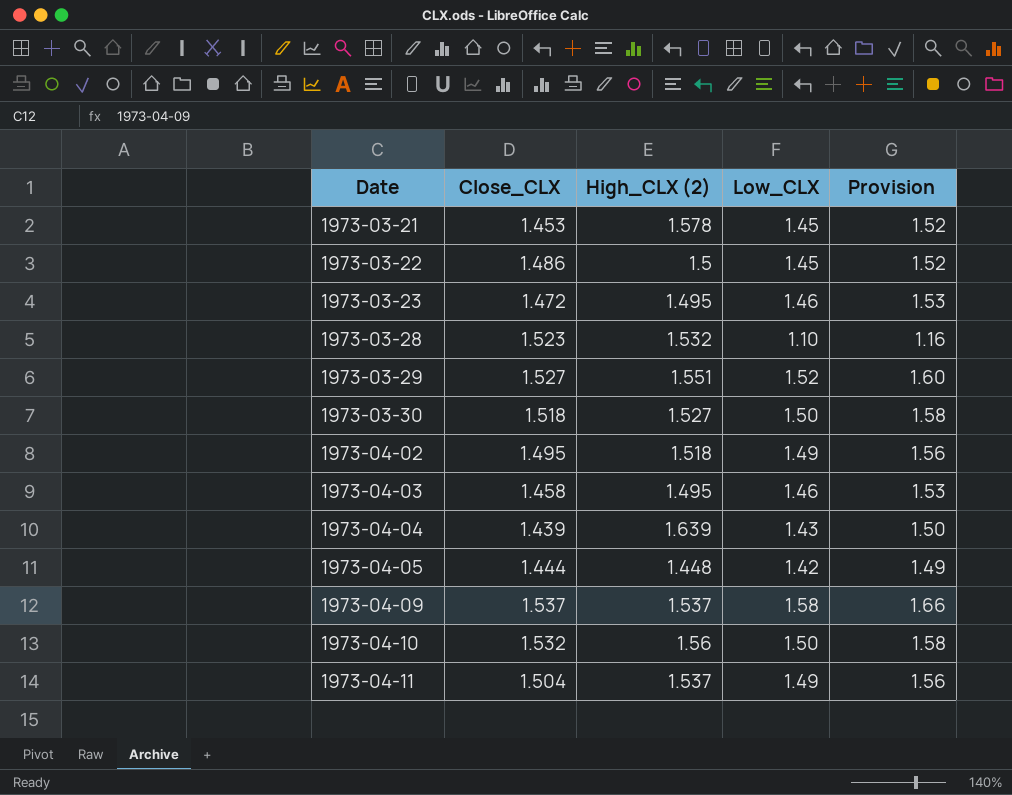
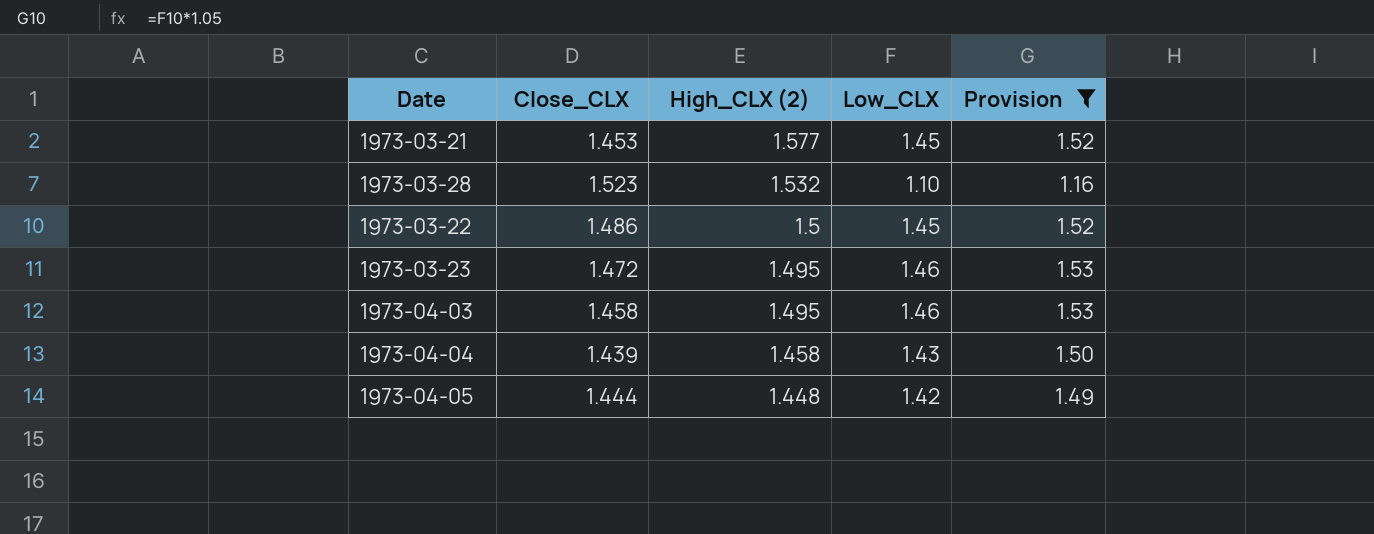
filter: none -> Provision <= 1.53
row order: Date ascending -> High_CLX (2) descending
1973-03-21 | High_CLX (2): 1.578 -> 1.577
1973-04-04 | High_CLX (2): 1.639 -> 1.458

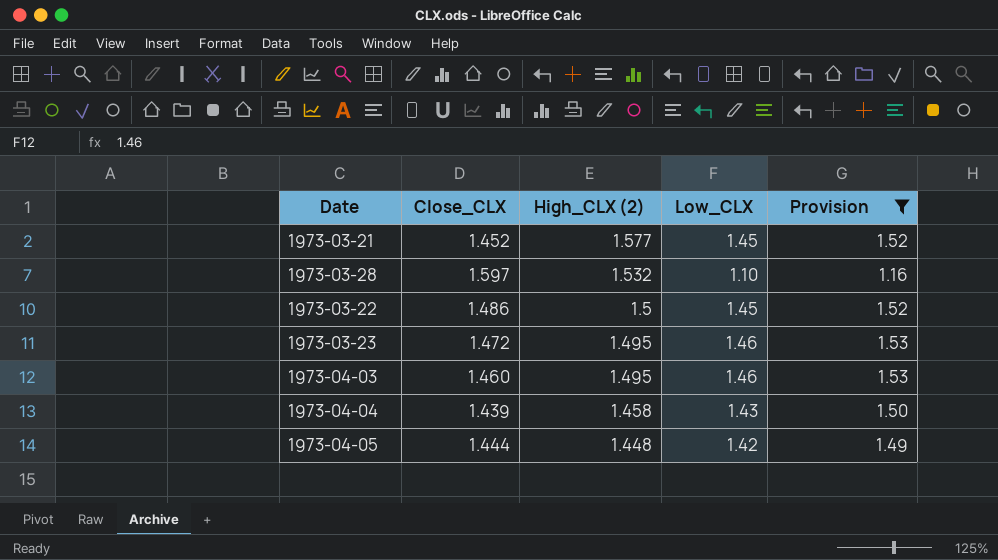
1973-03-21 | Close_CLX: 1.453 -> 1.452
1973-03-28 | Close_CLX: 1.523 -> 1.597
1973-04-03 | Close_CLX: 1.458 -> 1.460

